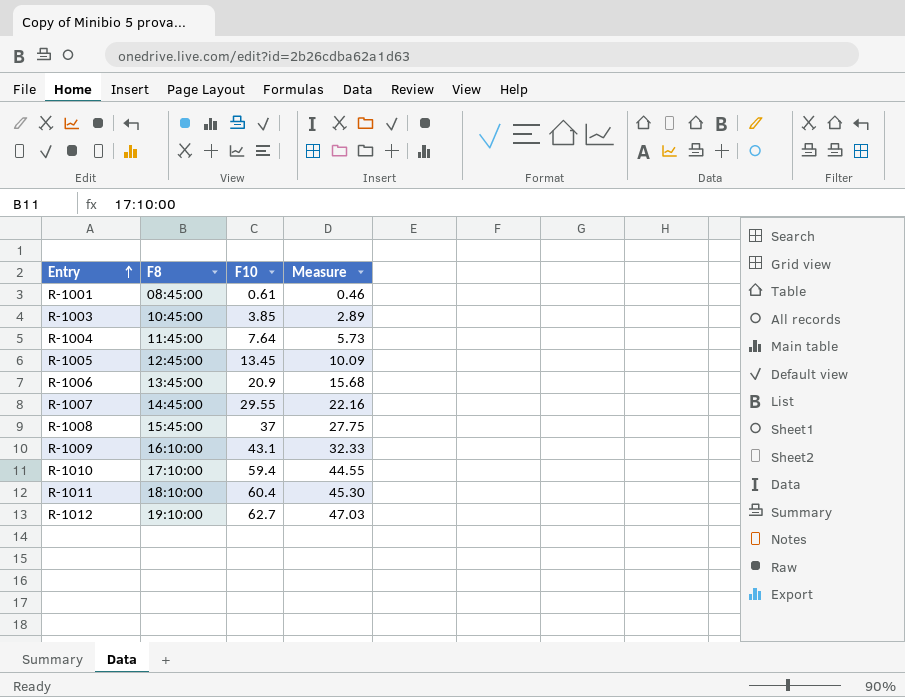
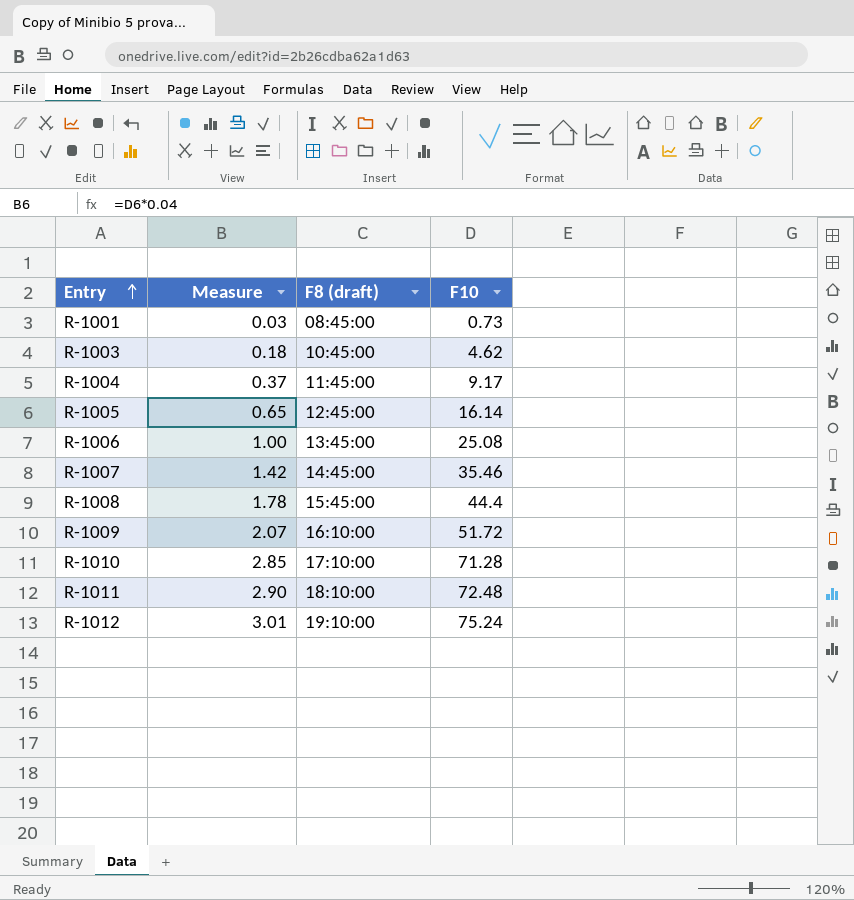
column Measure | formula: [F10] * 0.75 -> [F10] * 0.04
column Measure | position: 4 -> 2
column name: F8 -> F8 (draft)
R-1001 | F10: 0.61 -> 0.73
R-1003 | F10: 3.85 -> 4.62
R-1004 | F10: 7.64 -> 9.17
R-1005 | F10: 13.45 -> 16.14
R-1006 | F10: 20.9 -> 25.08
R-1007 | F10: 29.55 -> 35.46
R-1008 | F10: 37 -> 44.4
R-1009 | F10: 43.1 -> 51.72
R-1010 | F10: 59.4 -> 71.28
R-1011 | F10: 60.4 -> 72.48
R-1012 | F10: 62.7 -> 75.24

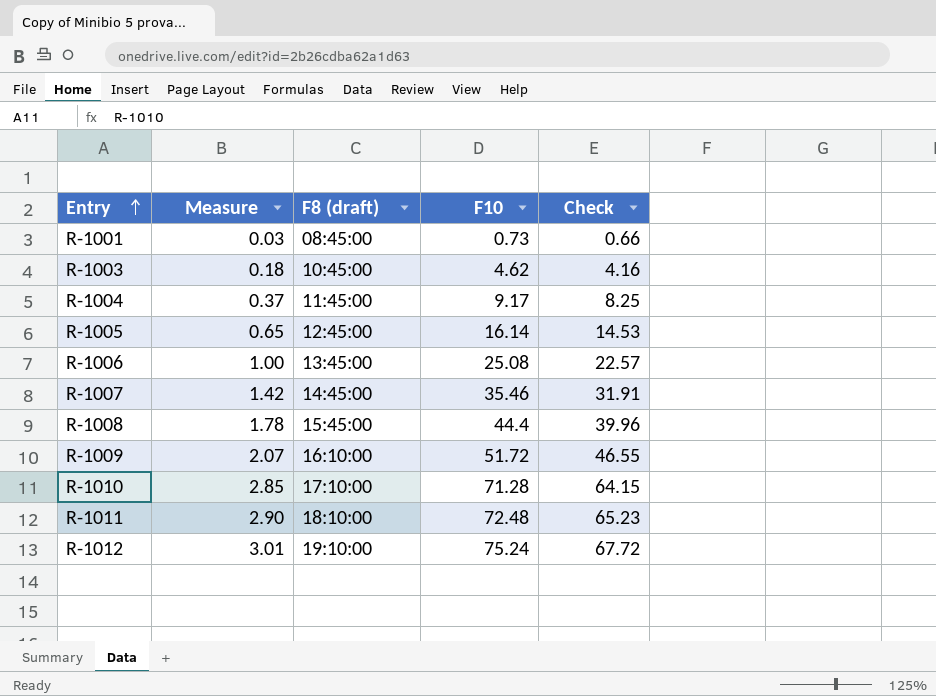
column Check | formula: none -> [F10] * 0.9

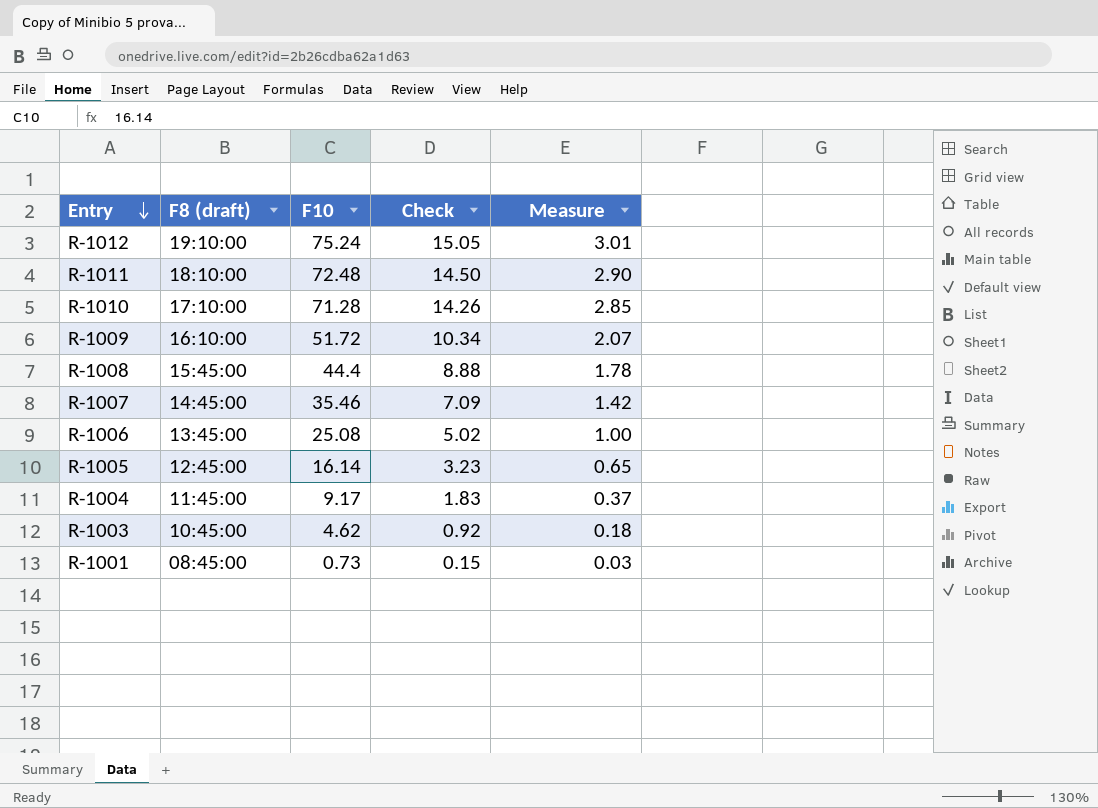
row order: Entry ascending -> Entry descending
column Check | formula: [F10] * 0.9 -> [F10] * 0.2
column Measure | position: 2 -> 5

